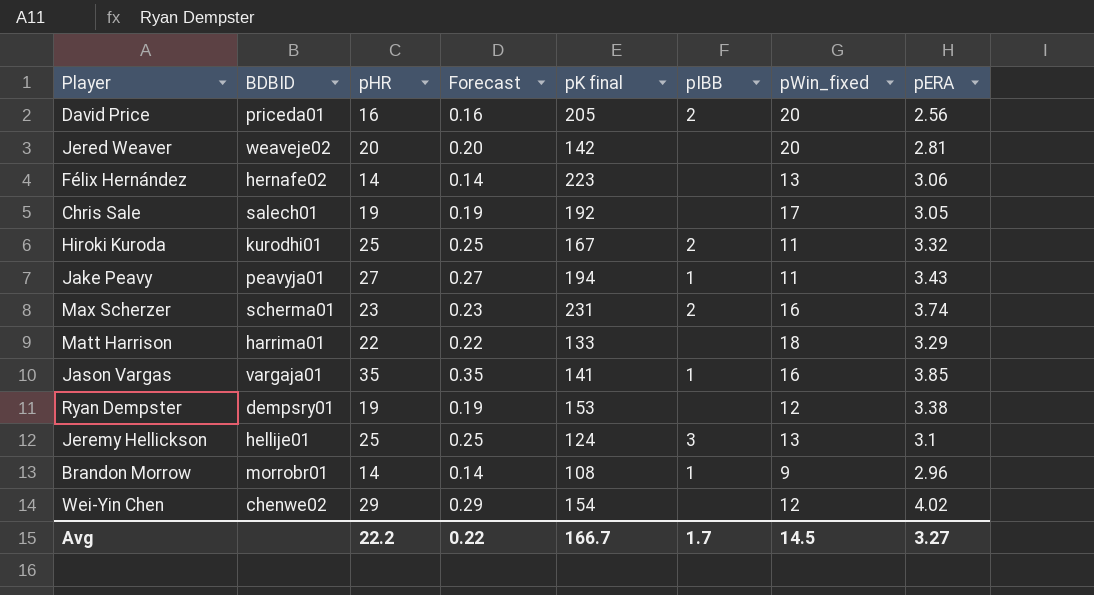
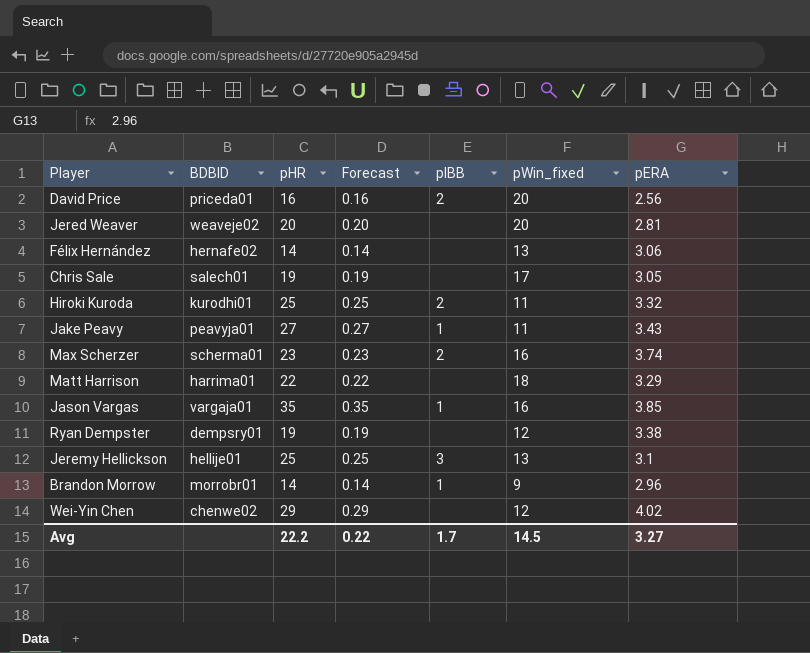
column pK final | position: 5 -> none

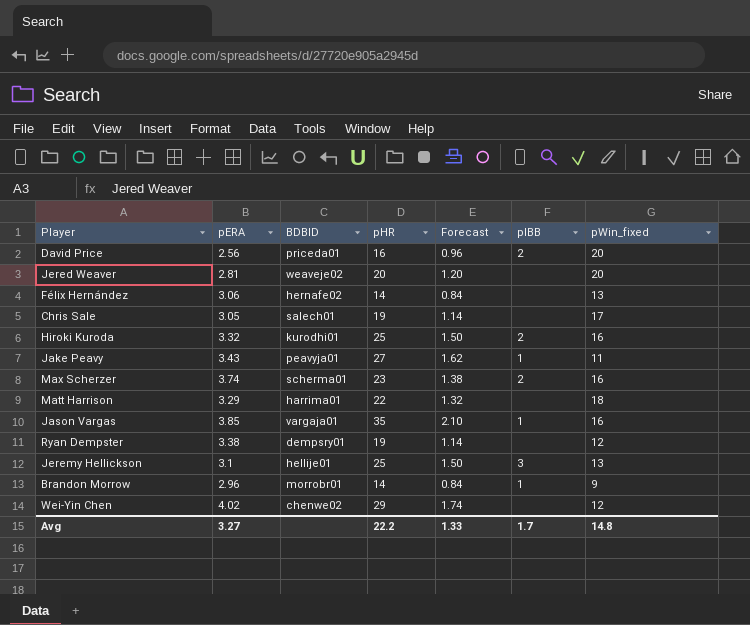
column pERA | position: 7 -> 2
column Forecast | formula: [pHR] * 0.01 -> [pHR] * 0.06
Hiroki Kuroda | pWin_fixed: 11 -> 16
Avg | Forecast: 0.22 -> 1.33
Avg | pWin_fixed: 14.5 -> 14.8

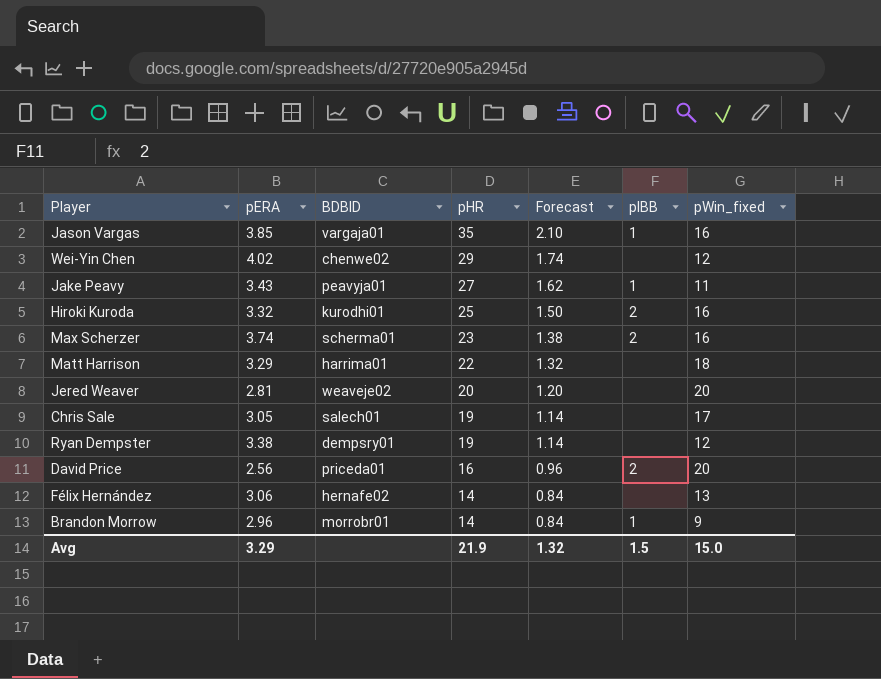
row order: none -> pHR descending
row Jeremy Hellickson: 3.1 | hellije01 | 25 | 1.50 | 3 | 13 -> none
Avg | pERA: 3.27 -> 3.29
Avg | pHR: 22.2 -> 21.9
Avg | Forecast: 1.33 -> 1.32
Avg | pIBB: 1.7 -> 1.5
Avg | pWin_fixed: 14.8 -> 15.0

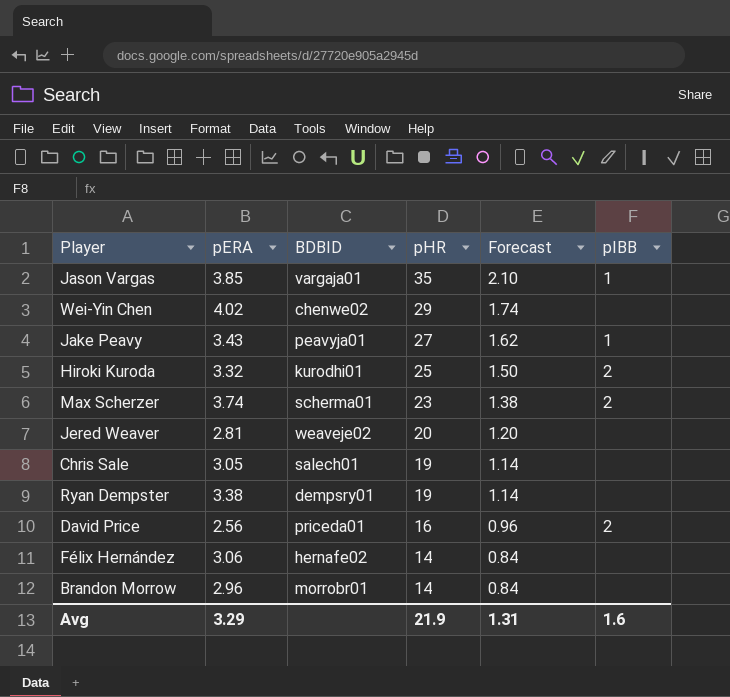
column pWin_fixed | position: 7 -> none
row Matt Harrison: 3.29 | harrima01 | 22 | 1.32 | none | 18 -> none
Brandon Morrow | pIBB: 1 -> none
Avg | Forecast: 1.32 -> 1.31
Avg | pIBB: 1.5 -> 1.6

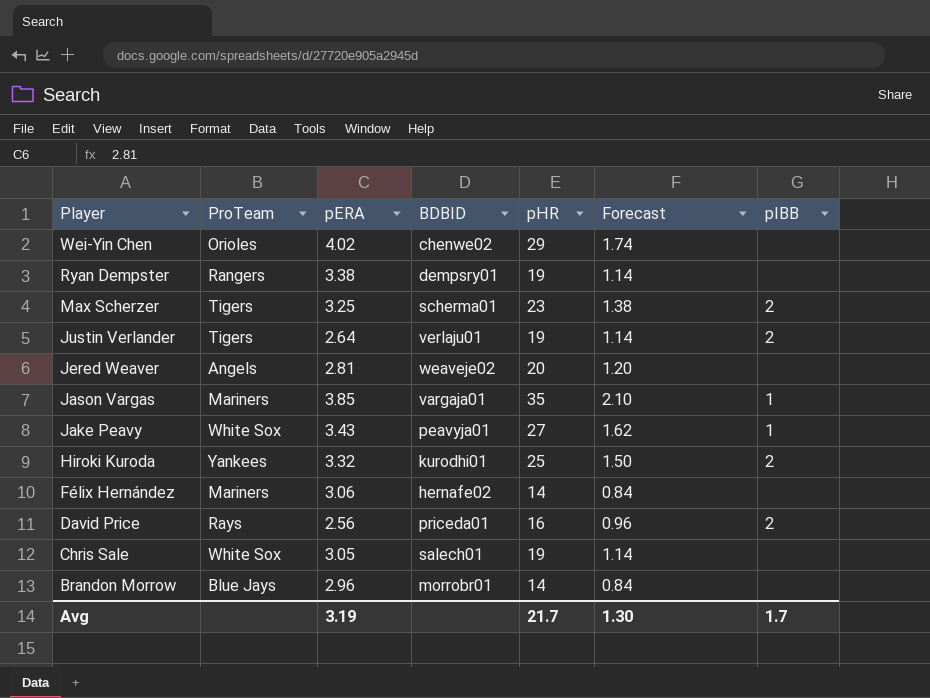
row order: pHR descending -> Player descending
column ProTeam | position: none -> 2
Max Scherzer | pERA: 3.74 -> 3.25
row Justin Verlander: none -> Tigers | 2.64 | verlaju01 | 19 | 1.14 | 2
Avg | pERA: 3.29 -> 3.19
Avg | pHR: 21.9 -> 21.7
Avg | Forecast: 1.31 -> 1.30
Avg | pIBB: 1.6 -> 1.7

